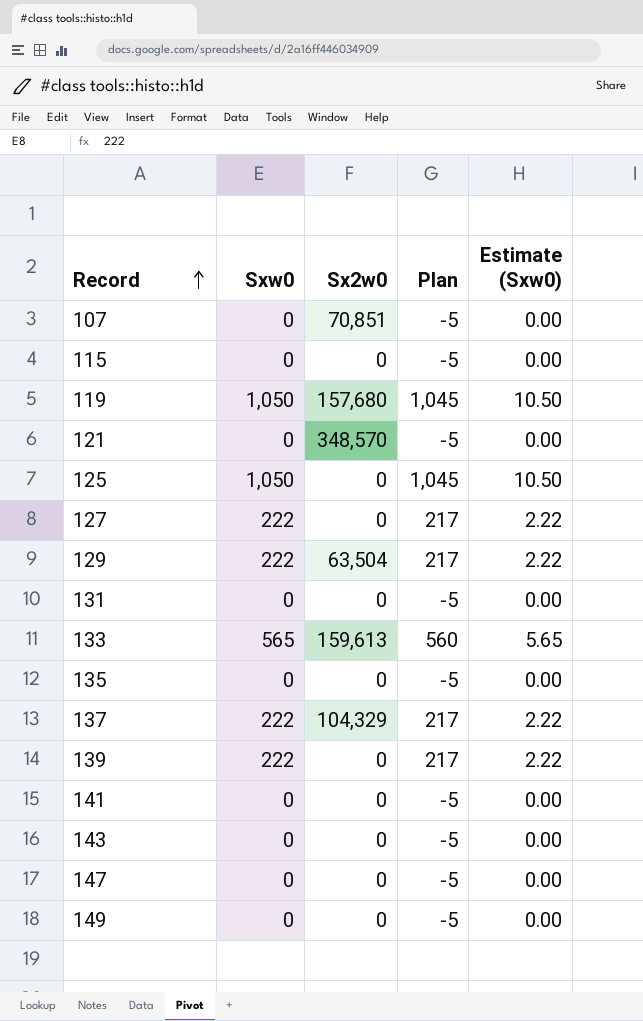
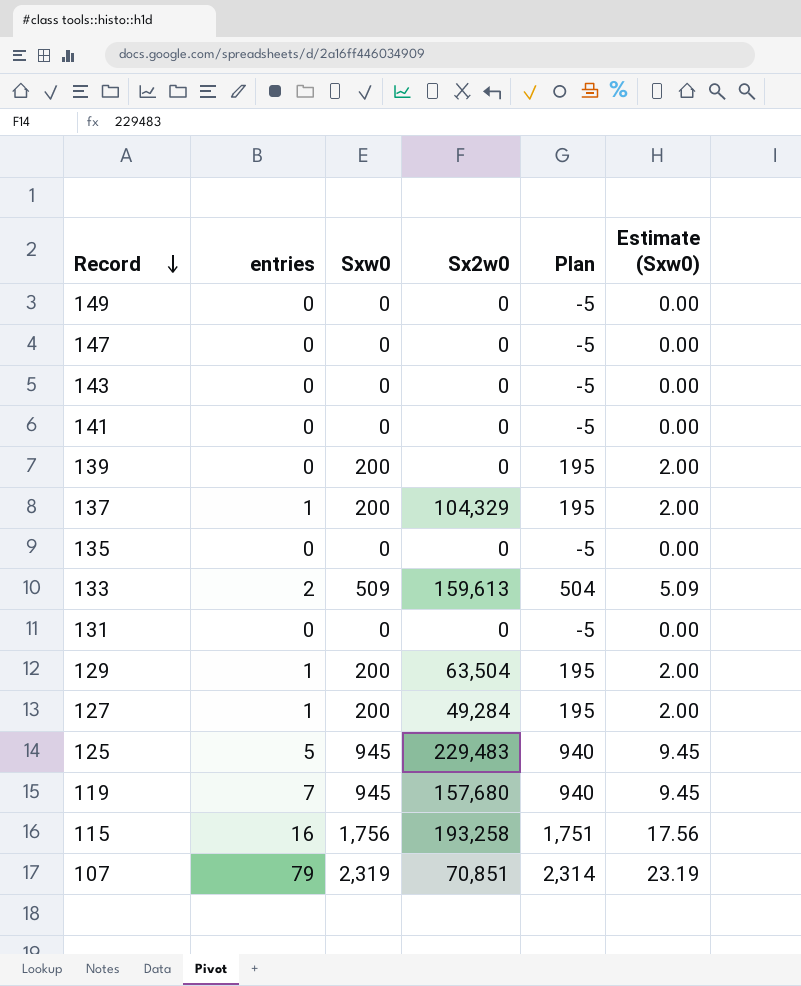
row order: Record ascending -> Record descending
column entries | position: none -> 2
row 121: 0 | 348,570 | -5 | 0.00 -> none
139 | Sxw0: 222 -> 200
139 | Plan: 217 -> 195
139 | Estimate (Sxw0): 2.22 -> 2.00
137 | Sxw0: 222 -> 200
137 | Plan: 217 -> 195
137 | Estimate (Sxw0): 2.22 -> 2.00
133 | Sxw0: 565 -> 509
133 | Plan: 560 -> 504
133 | Estimate (Sxw0): 5.65 -> 5.09
129 | Sxw0: 222 -> 200
129 | Plan: 217 -> 195
129 | Estimate (Sxw0): 2.22 -> 2.00
127 | Sxw0: 222 -> 200
127 | Sx2w0: 0 -> 49,284
127 | Plan: 217 -> 195
127 | Estimate (Sxw0): 2.22 -> 2.00
125 | Sxw0: 1,050 -> 945
125 | Sx2w0: 0 -> 229,483
125 | Plan: 1,045 -> 940
125 | Estimate (Sxw0): 10.50 -> 9.45
119 | Sxw0: 1,050 -> 945
119 | Plan: 1,045 -> 940
119 | Estimate (Sxw0): 10.50 -> 9.45
115 | Sxw0: 0 -> 1,756
115 | Sx2w0: 0 -> 193,258
115 | Plan: -5 -> 1,751
115 | Estimate (Sxw0): 0.00 -> 17.56
107 | Sxw0: 0 -> 2,319
107 | Plan: -5 -> 2,314
107 | Estimate (Sxw0): 0.00 -> 23.19

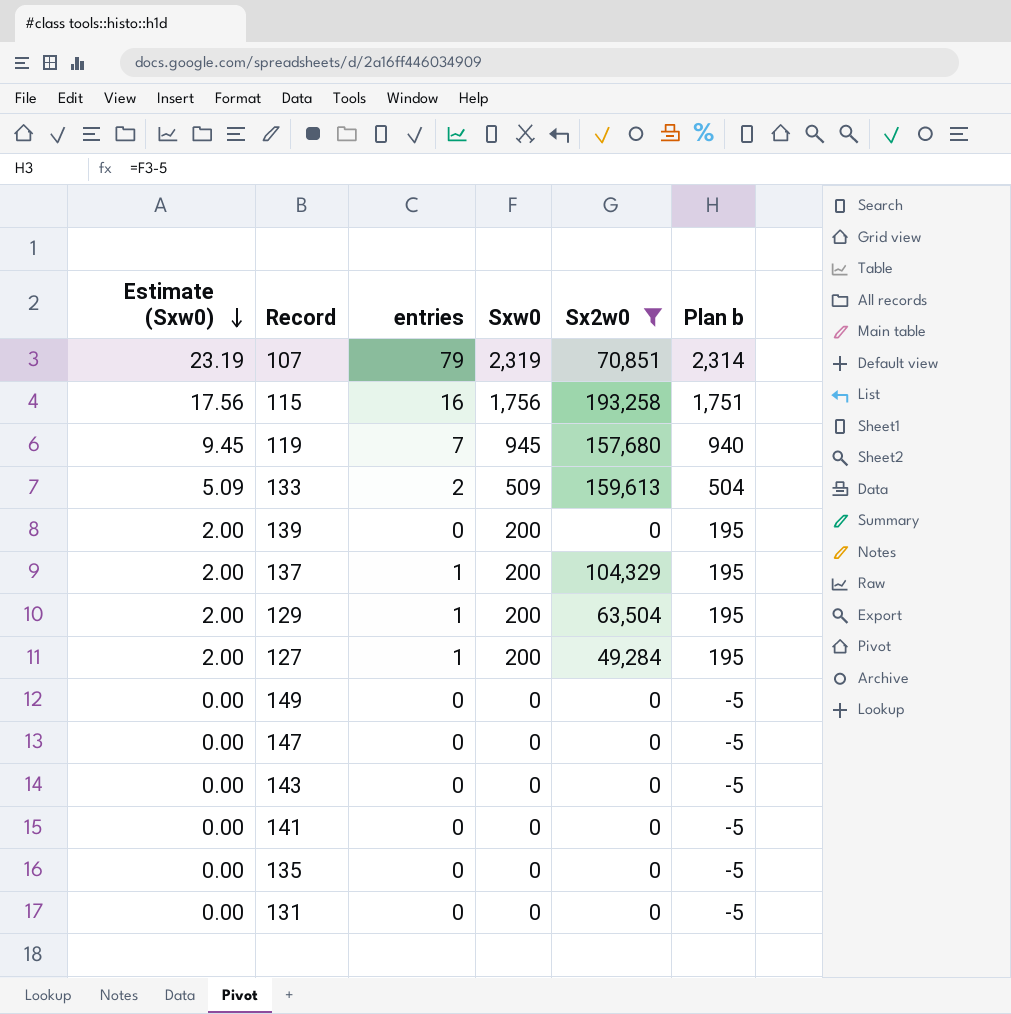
filter: none -> Sx2w0 != 229,483
row order: Record descending -> Estimate (Sxw0) descending
column Estimate (Sxw0) | position: 6 -> 1
column name: Plan -> Plan b

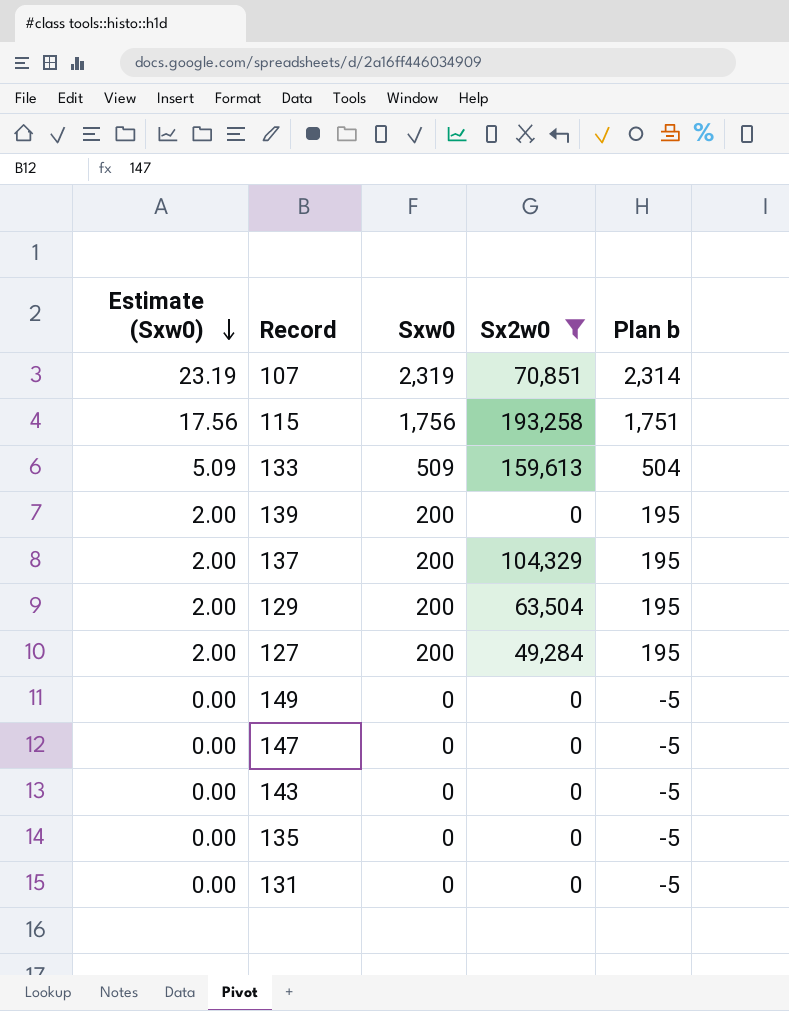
column entries | position: 3 -> none
row 119: 9.45 | 7 | 945 | 157,680 | 940 -> none
row 141: 0.00 | 0 | 0 | 0 | -5 -> none

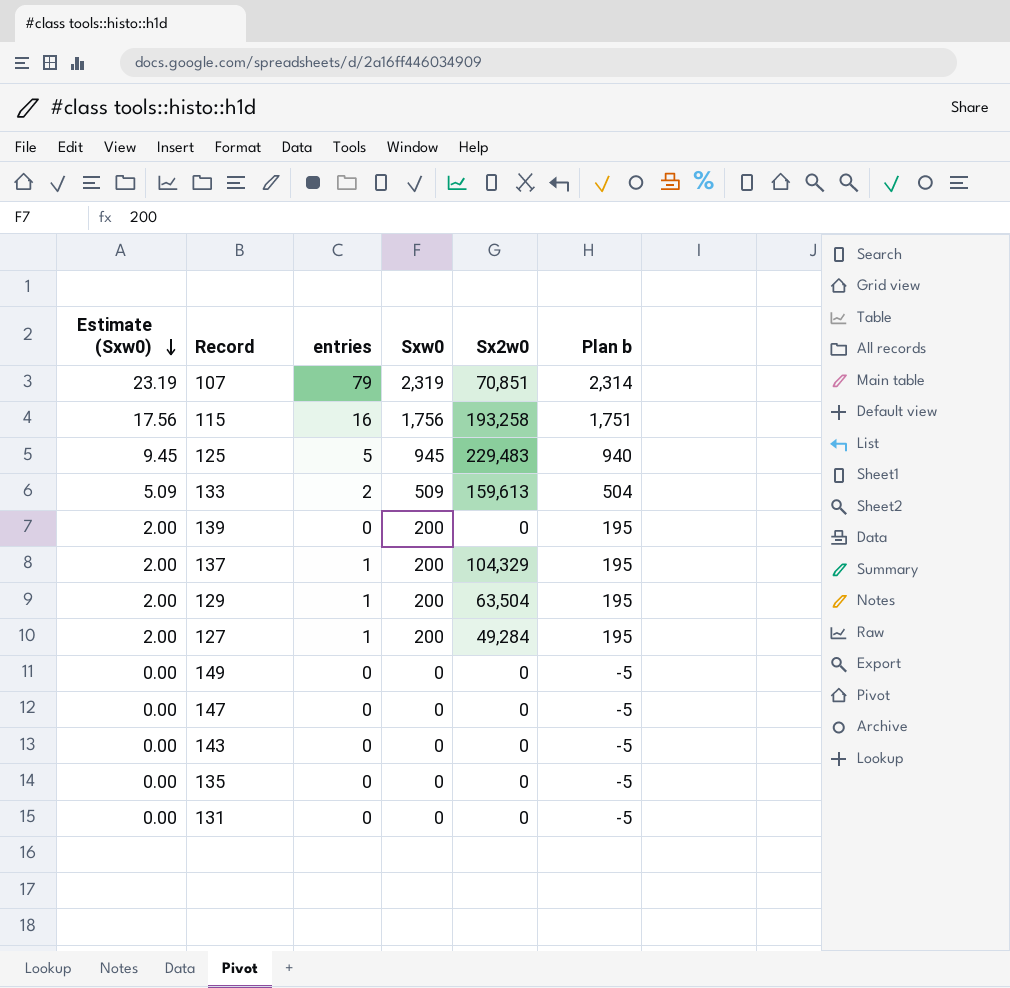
filter: Sx2w0 != 229,483 -> none
column entries | position: none -> 3

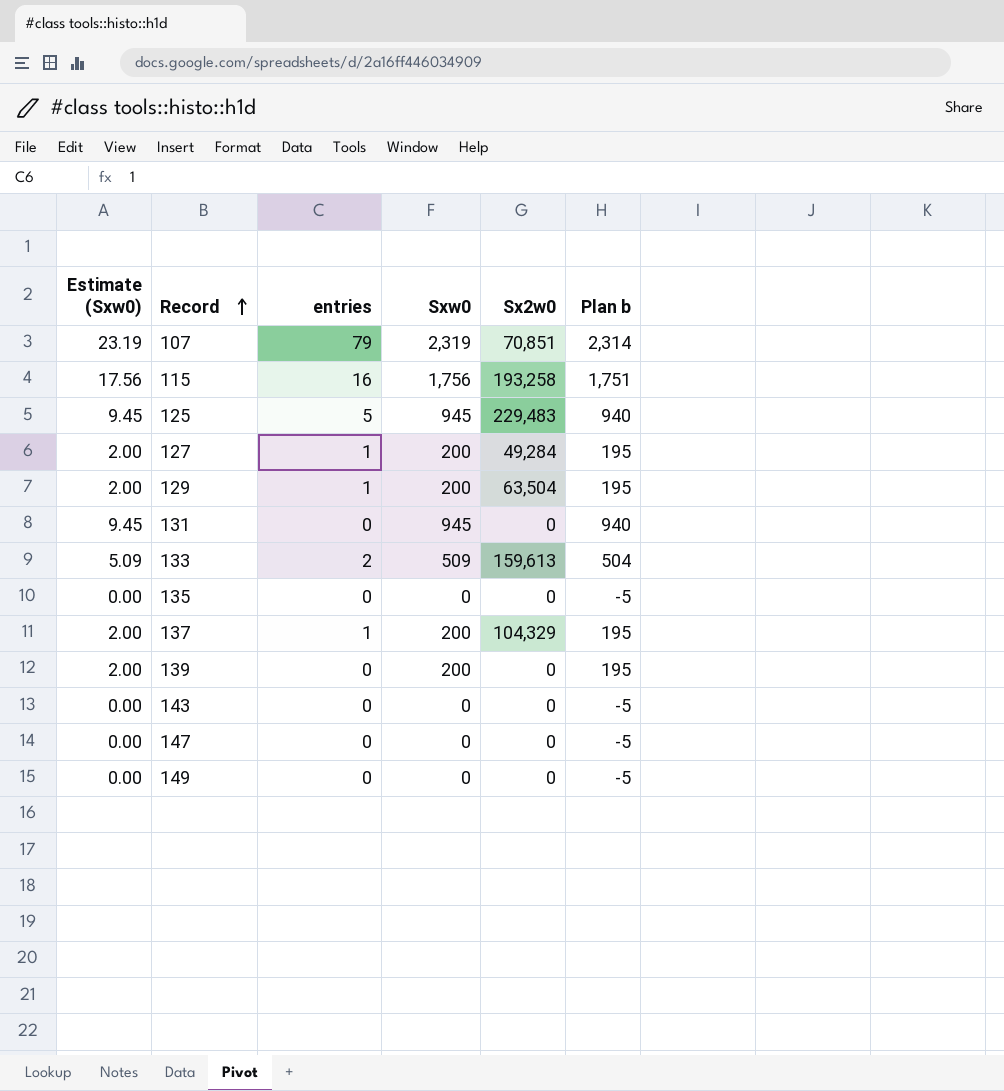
row order: Estimate (Sxw0) descending -> Record ascending
131 | Estimate (Sxw0): 0.00 -> 9.45
131 | Sxw0: 0 -> 945
131 | Plan b: -5 -> 940

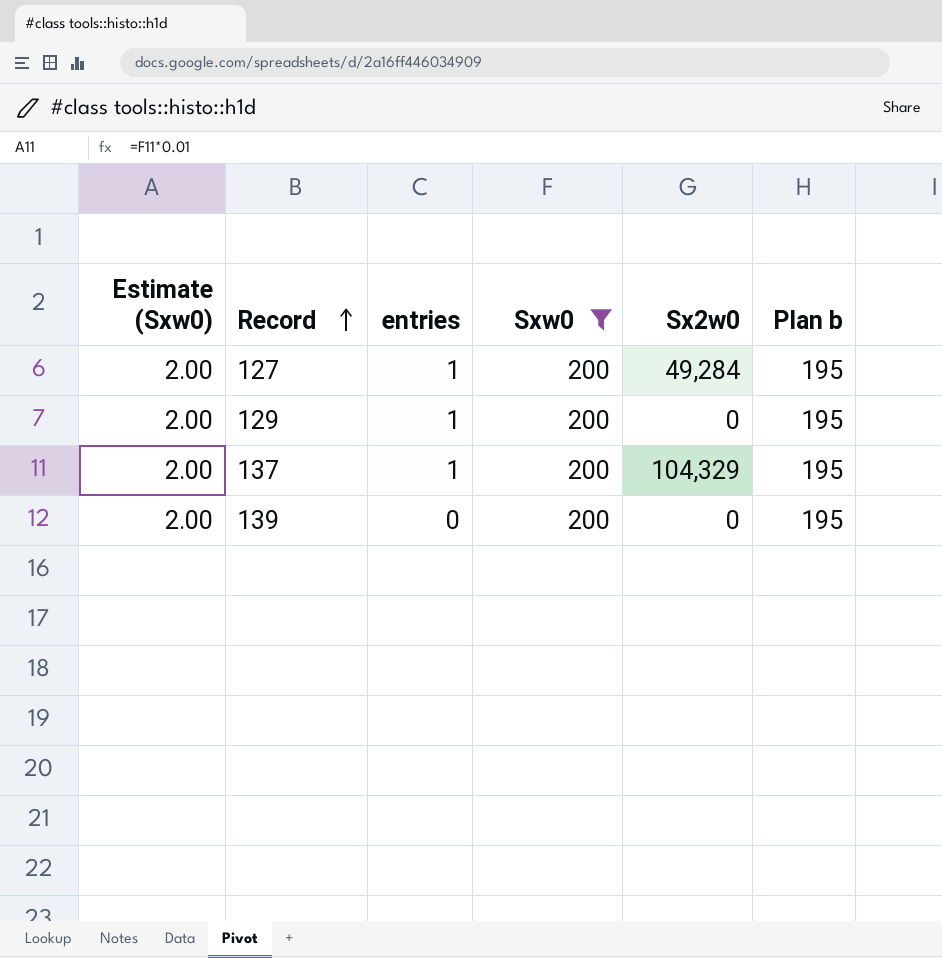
filter: none -> Sxw0 = 200
129 | Sx2w0: 63,504 -> 0

